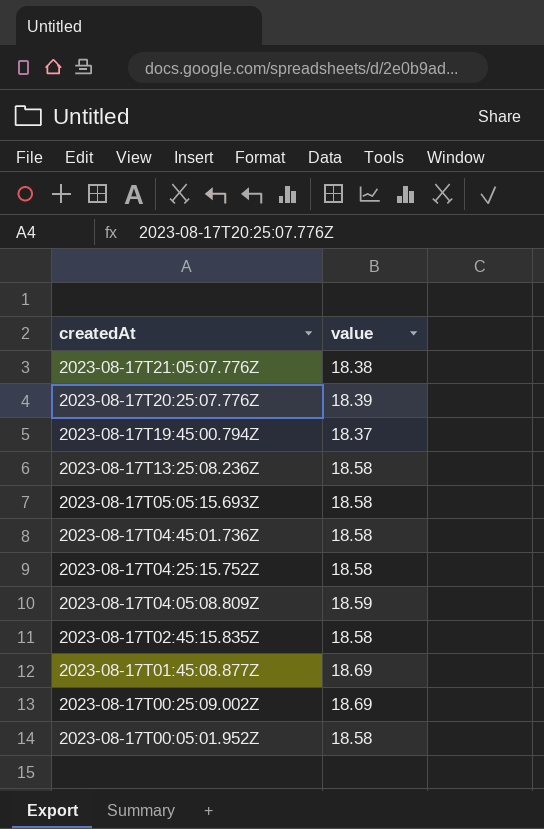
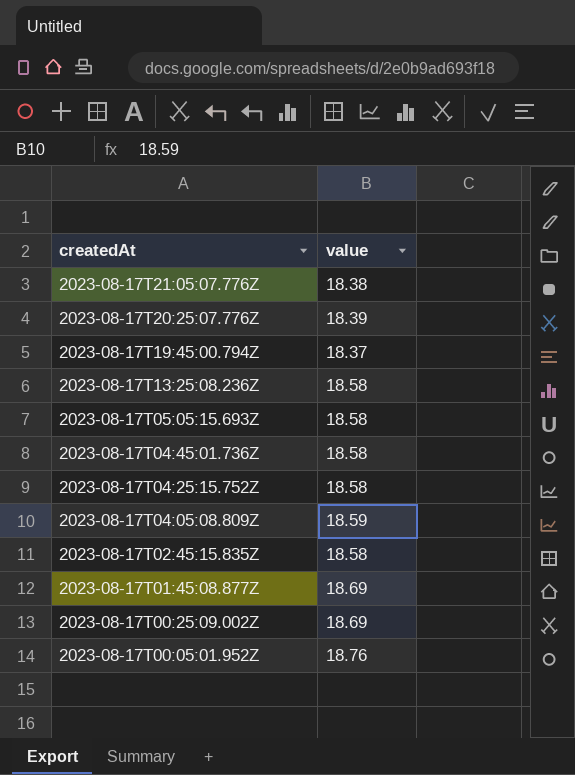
2023-08-17T00:05:01.952Z | value: 18.58 -> 18.76

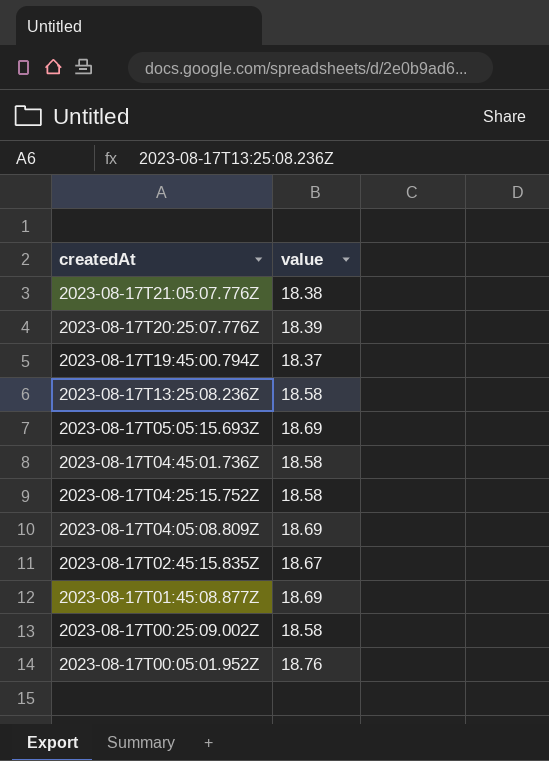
2023-08-17T05:05:15.693Z | value: 18.58 -> 18.69
2023-08-17T04:05:08.809Z | value: 18.59 -> 18.69
2023-08-17T02:45:15.835Z | value: 18.58 -> 18.67
2023-08-17T00:25:09.002Z | value: 18.69 -> 18.58

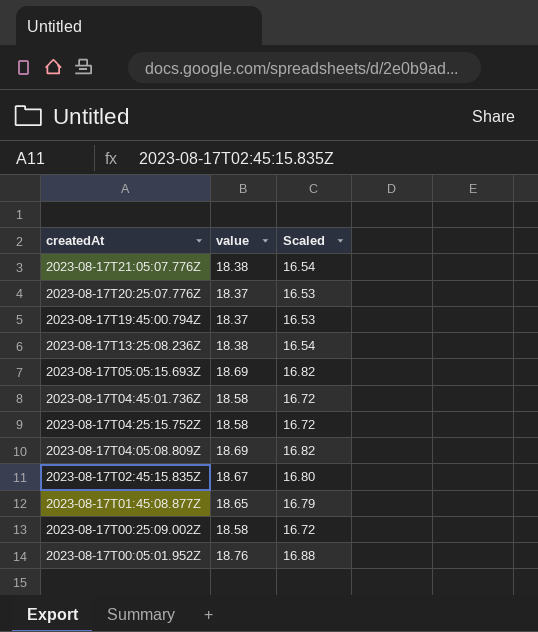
column Scaled | formula: none -> [value] * 0.9
2023-08-17T20:25:07.776Z | value: 18.39 -> 18.37
2023-08-17T13:25:08.236Z | value: 18.58 -> 18.38
2023-08-17T01:45:08.877Z | value: 18.69 -> 18.65

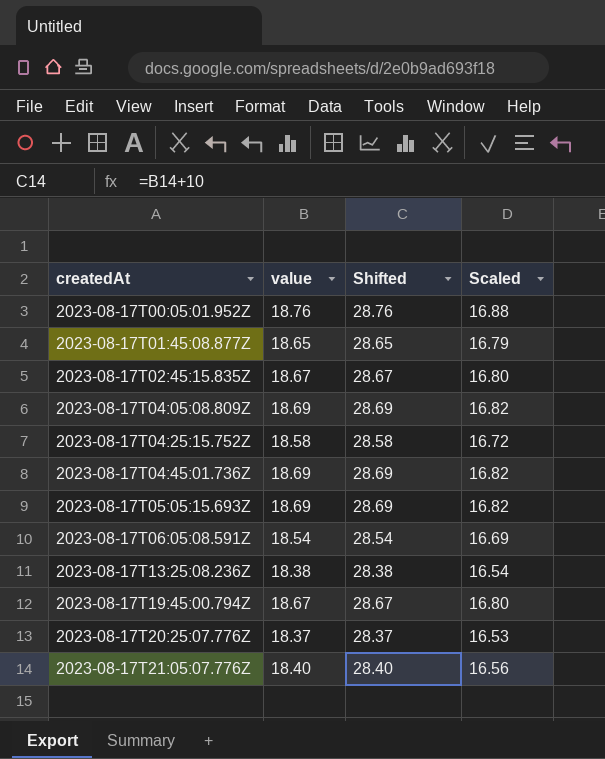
row order: createdAt descending -> createdAt ascending
column Shifted | formula: none -> [value] + 10
row 2023-08-17T00:25:09.002Z: 18.58 | 16.72 -> none
2023-08-17T04:45:01.736Z | value: 18.58 -> 18.69
2023-08-17T04:45:01.736Z | Scaled: 16.72 -> 16.82
row 2023-08-17T06:05:08.591Z: none -> 18.54 | 28.54 | 16.69
2023-08-17T19:45:00.794Z | value: 18.37 -> 18.67
2023-08-17T19:45:00.794Z | Scaled: 16.53 -> 16.80
2023-08-17T21:05:07.776Z | value: 18.38 -> 18.40
2023-08-17T21:05:07.776Z | Scaled: 16.54 -> 16.56

